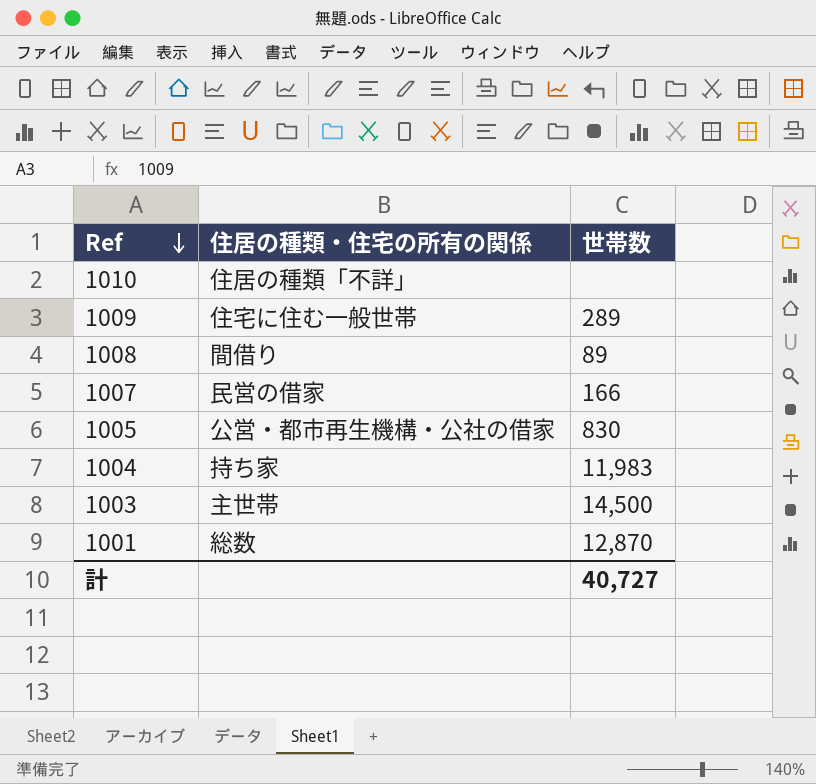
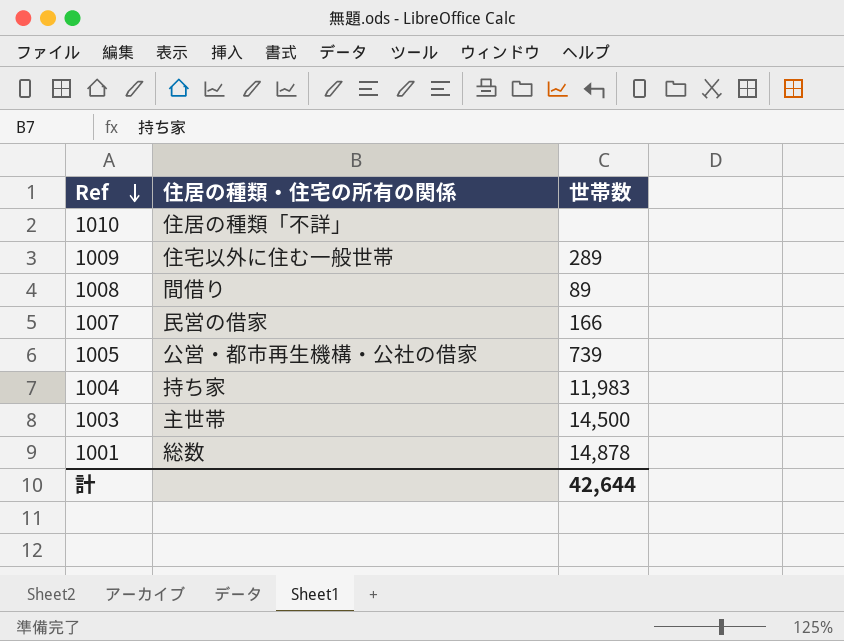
1009 | 住居の種類・住宅の所有の関係: 住宅に住む一般世帯 -> 住宅以外に住む一般世帯
1005 | 世帯数: 830 -> 739
1001 | 世帯数: 12,870 -> 14,878
計 | 世帯数: 40,727 -> 42,644

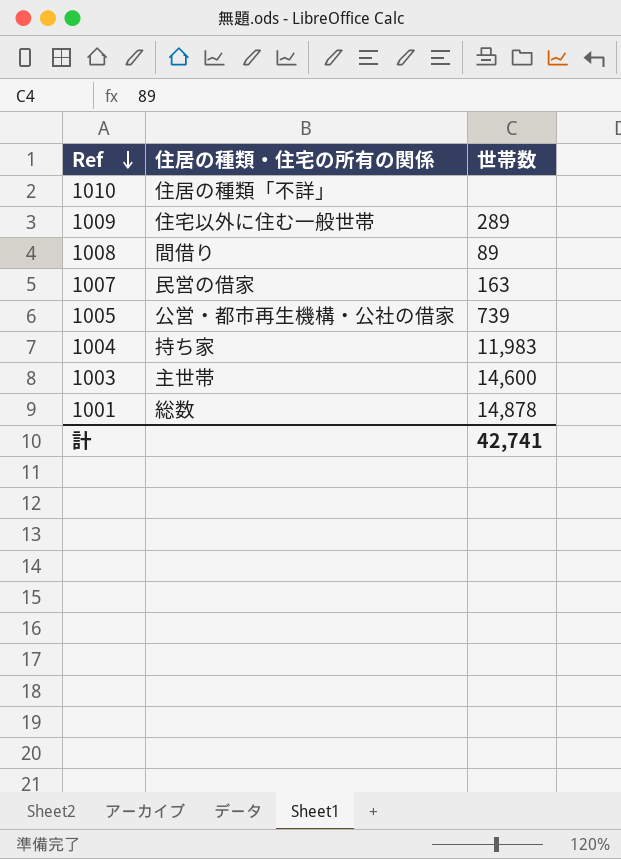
1007 | 世帯数: 166 -> 163
1003 | 世帯数: 14,500 -> 14,600
計 | 世帯数: 42,644 -> 42,741

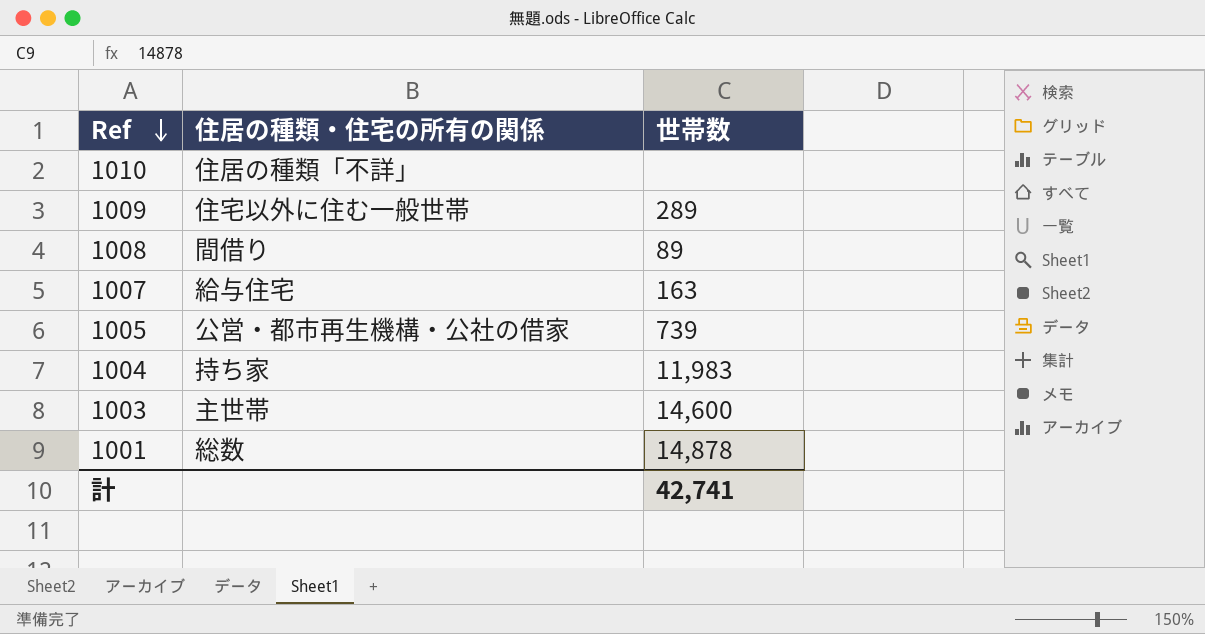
1007 | 住居の種類・住宅の所有の関係: 民営の借家 -> 給与住宅

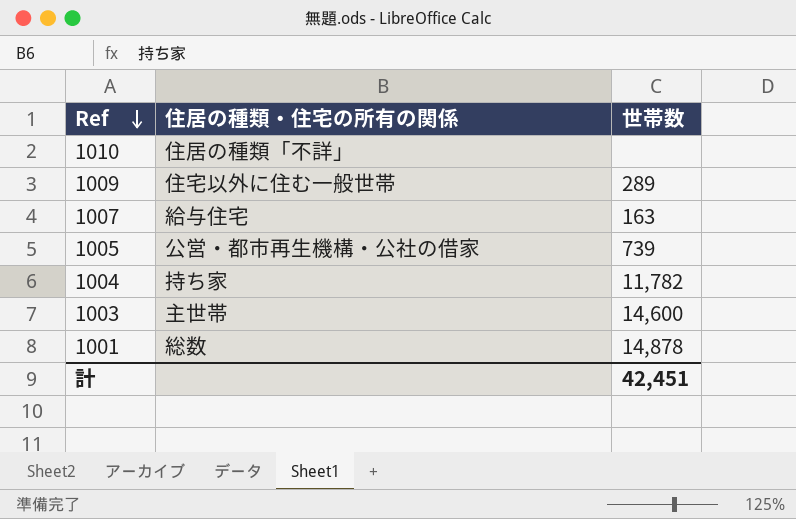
row 1008: 間借り | 89 -> none
1004 | 世帯数: 11,983 -> 11,782
計 | 世帯数: 42,741 -> 42,451

